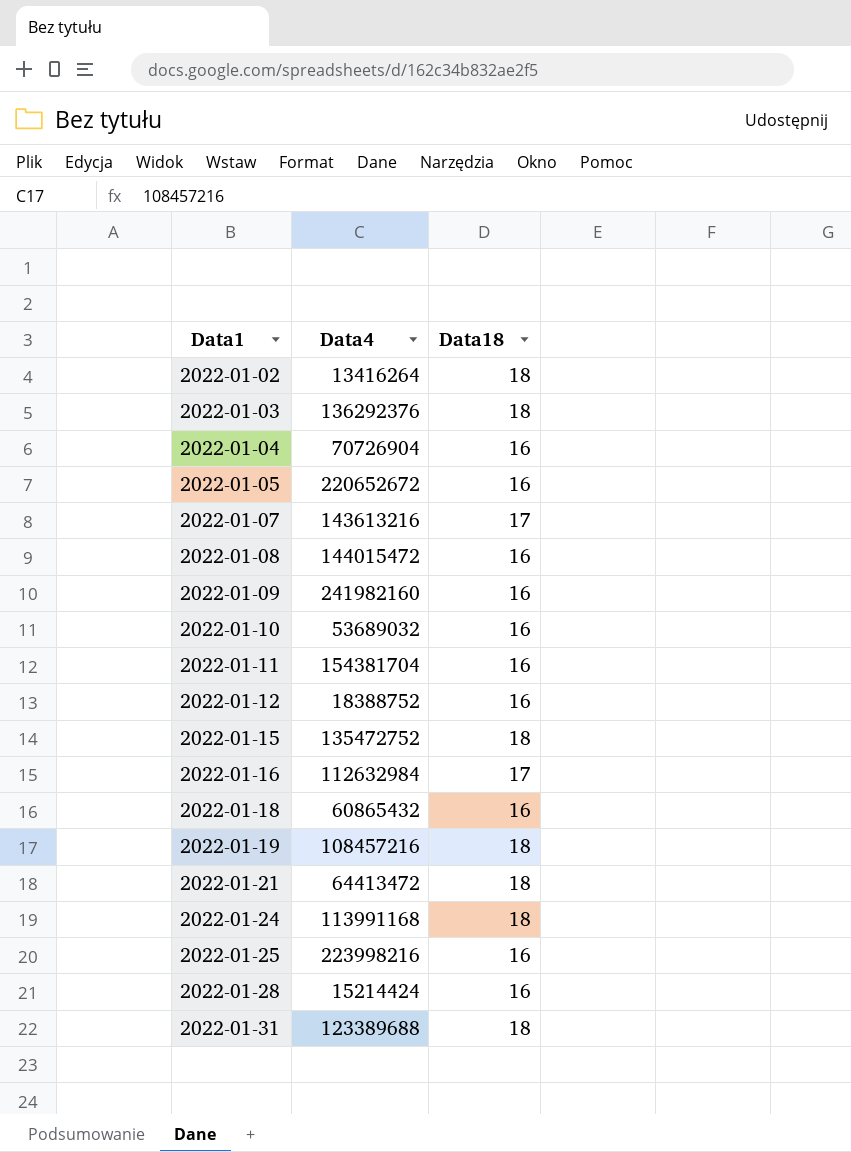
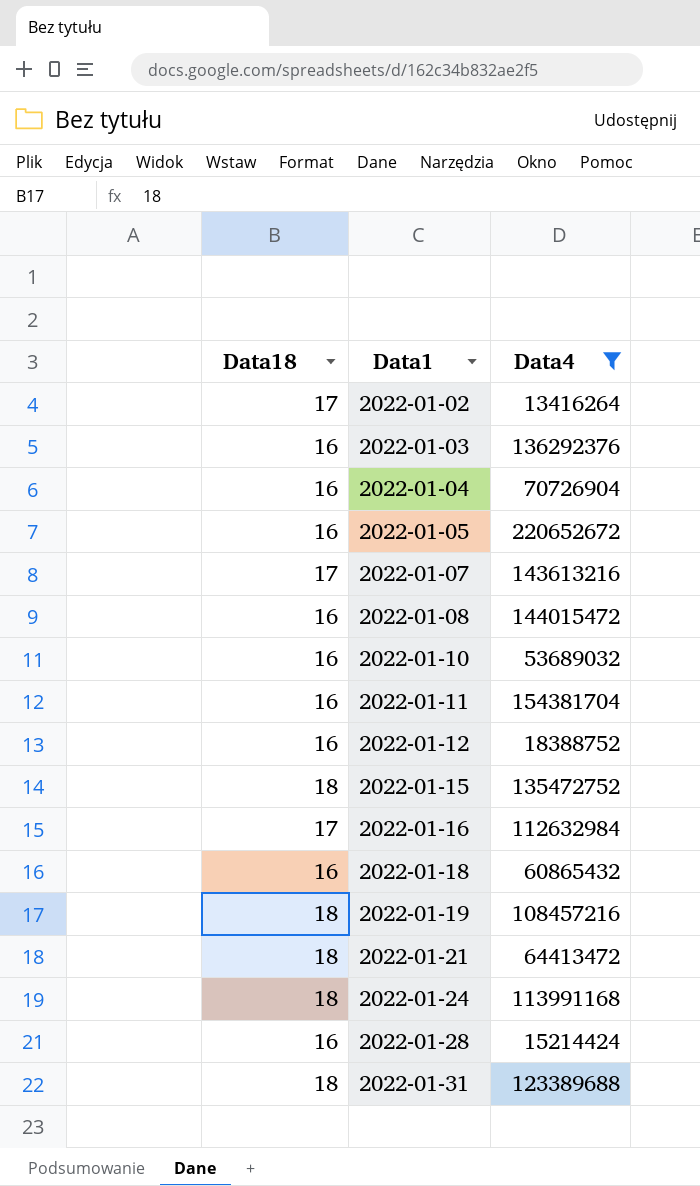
filter: none -> Data4 <= 220652672
column Data18 | position: 3 -> 1
2022-01-02 | Data18: 18 -> 17
2022-01-03 | Data18: 18 -> 16

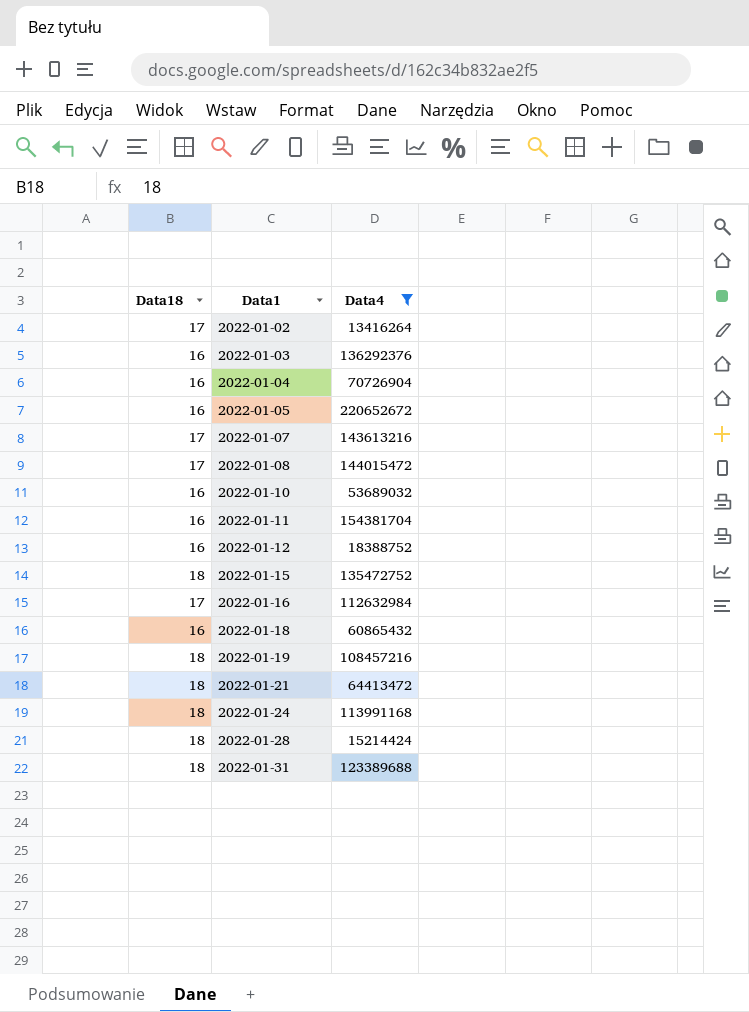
2022-01-08 | Data18: 16 -> 17
2022-01-28 | Data18: 16 -> 18

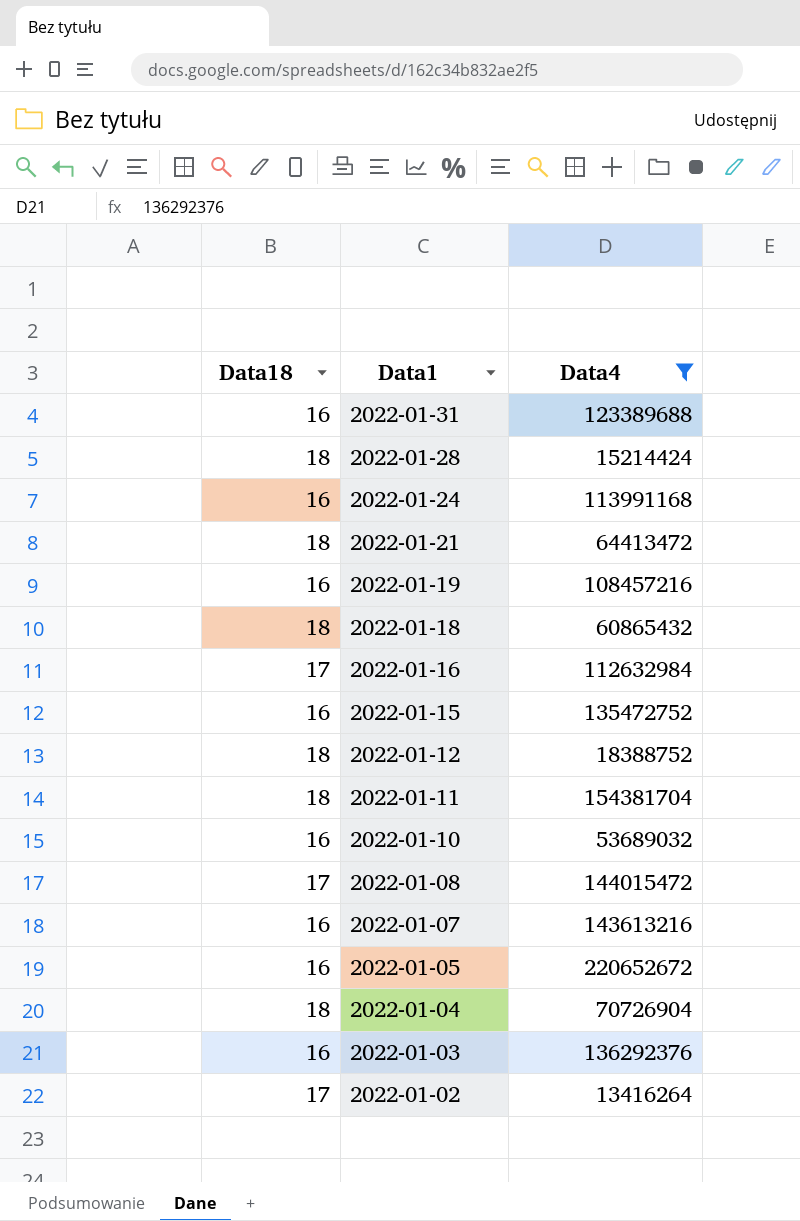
row order: Data1 ascending -> Data1 descending
2022-01-31 | Data18: 18 -> 16
2022-01-24 | Data18: 18 -> 16
2022-01-19 | Data18: 18 -> 16
2022-01-18 | Data18: 16 -> 18
2022-01-15 | Data18: 18 -> 16
2022-01-12 | Data18: 16 -> 18
2022-01-11 | Data18: 16 -> 18
2022-01-07 | Data18: 17 -> 16
2022-01-04 | Data18: 16 -> 18

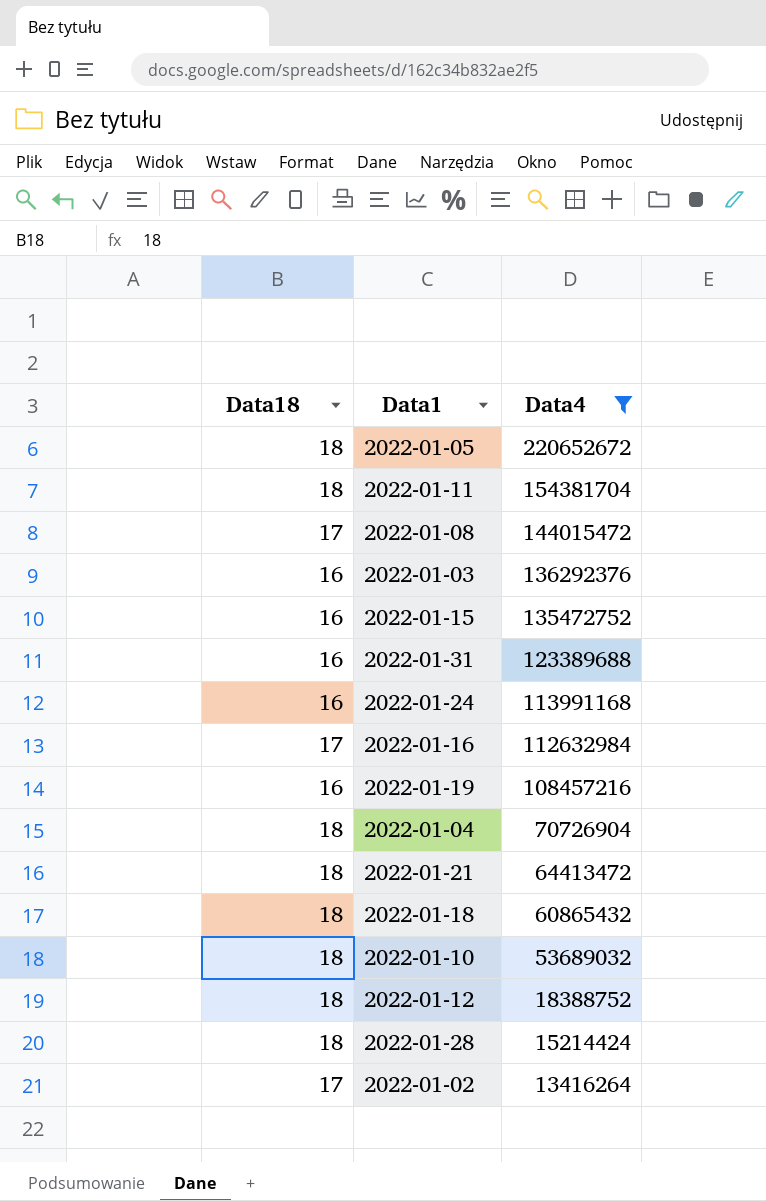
row order: Data1 descending -> Data4 descending
row 2022-01-07: 16 | 143613216 -> none
2022-01-05 | Data18: 16 -> 18
2022-01-10 | Data18: 16 -> 18

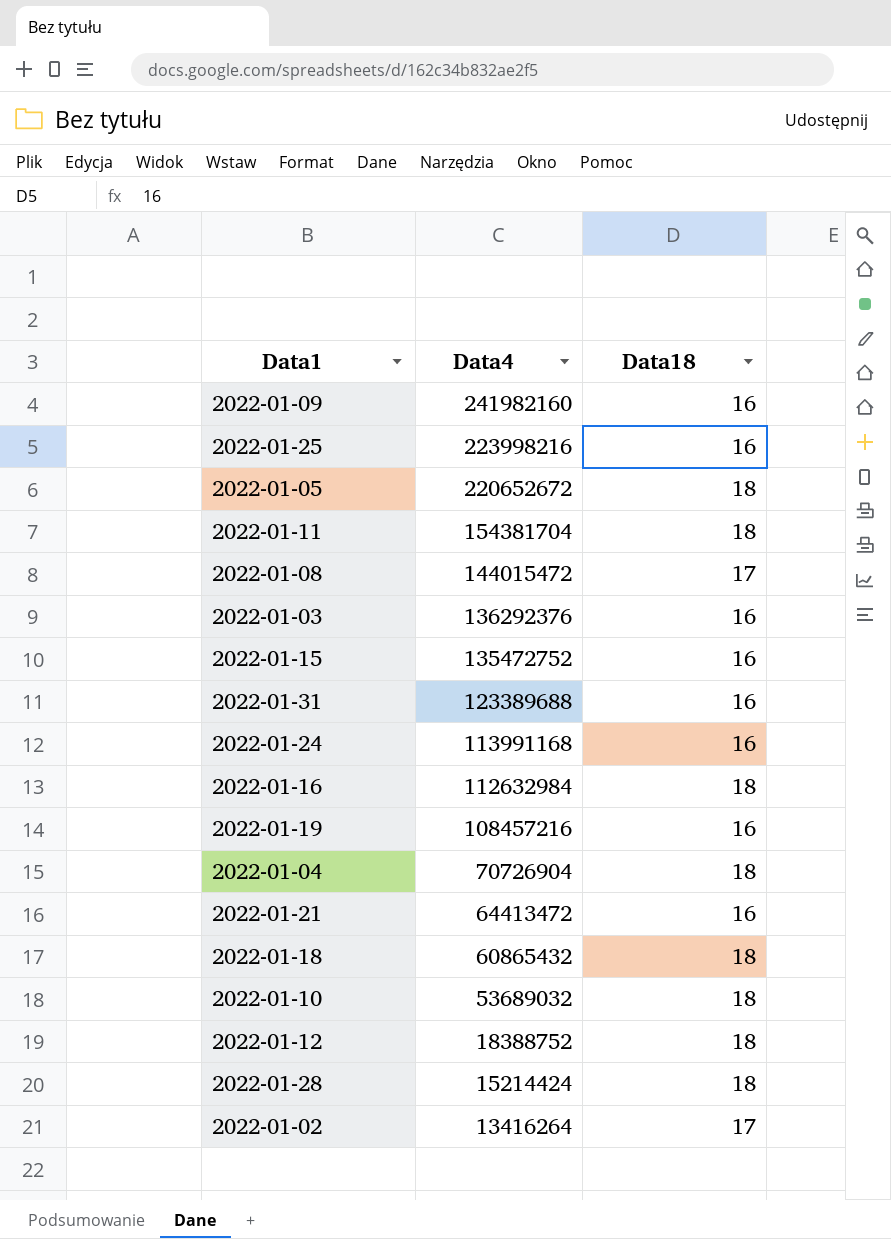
filter: Data4 <= 220652672 -> none
column Data18 | position: 1 -> 3
2022-01-16 | Data18: 17 -> 18
2022-01-21 | Data18: 18 -> 16

